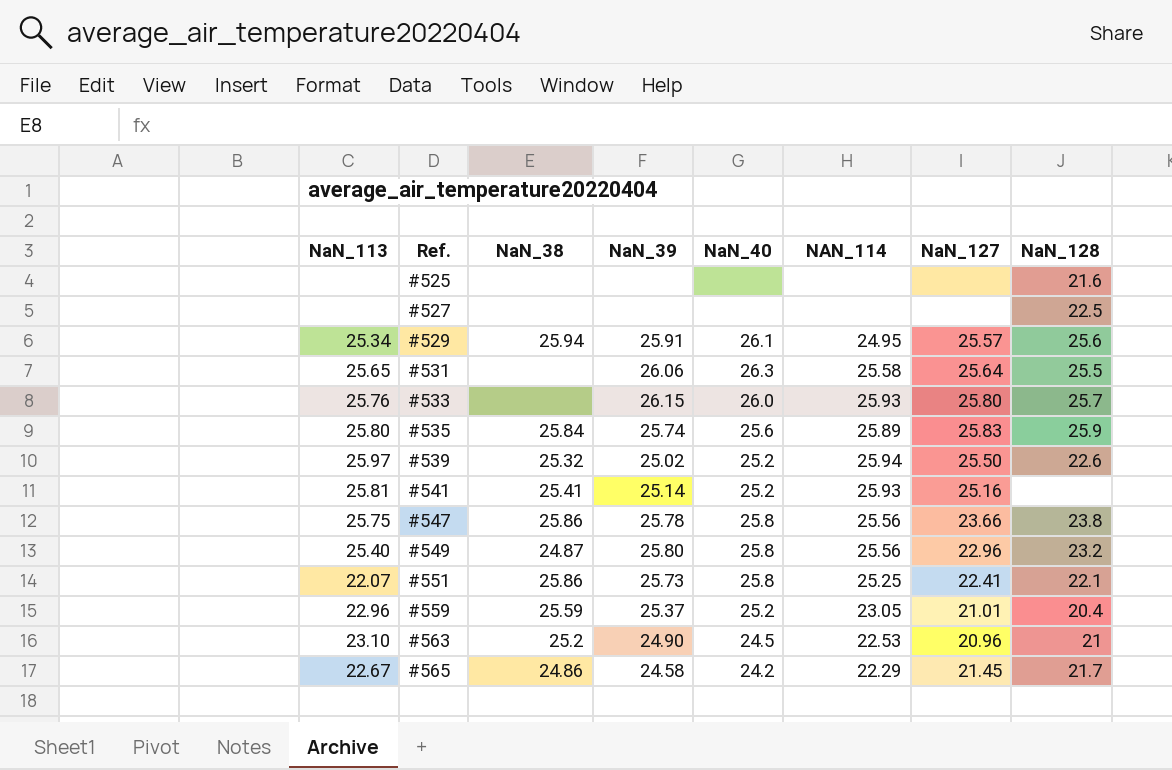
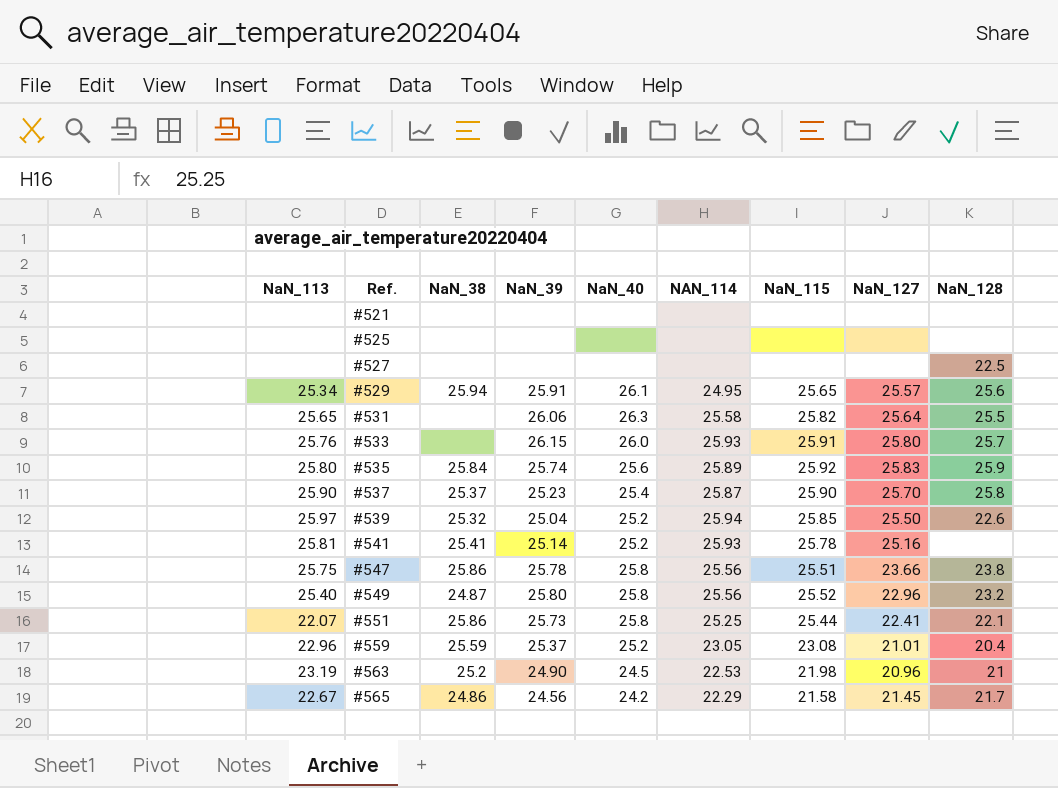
column NaN_115 | position: none -> 7
row #521: none -> none | none | none | none | none | none | none | none
#525 | NaN_128: 21.6 -> none
row #537: none -> 25.90 | 25.37 | 25.23 | 25.4 | 25.87 | 25.90 | 25.70 | 25.8
#539 | NaN_39: 25.02 -> 25.04
#563 | NaN_113: 23.10 -> 23.19
#565 | NaN_39: 24.58 -> 24.56

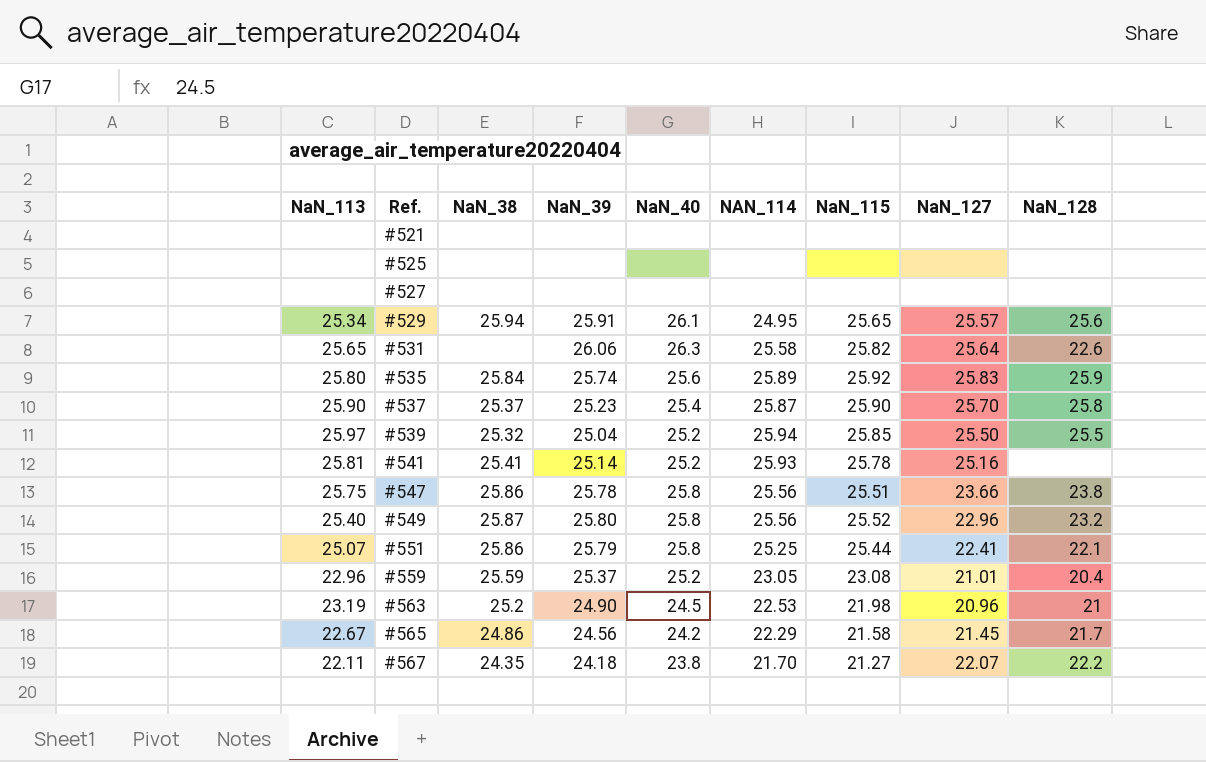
row #533: 25.76 | none | 26.15 | 26.0 | 25.93 | 25.91 | 25.80 | 25.7 -> none
#527 | NaN_128: 22.5 -> none
#531 | NaN_128: 25.5 -> 22.6
#539 | NaN_128: 22.6 -> 25.5
#549 | NaN_38: 24.87 -> 25.87
#551 | NaN_113: 22.07 -> 25.07
#551 | NaN_39: 25.73 -> 25.79
row #567: none -> 22.11 | 24.35 | 24.18 | 23.8 | 21.70 | 21.27 | 22.07 | 22.2

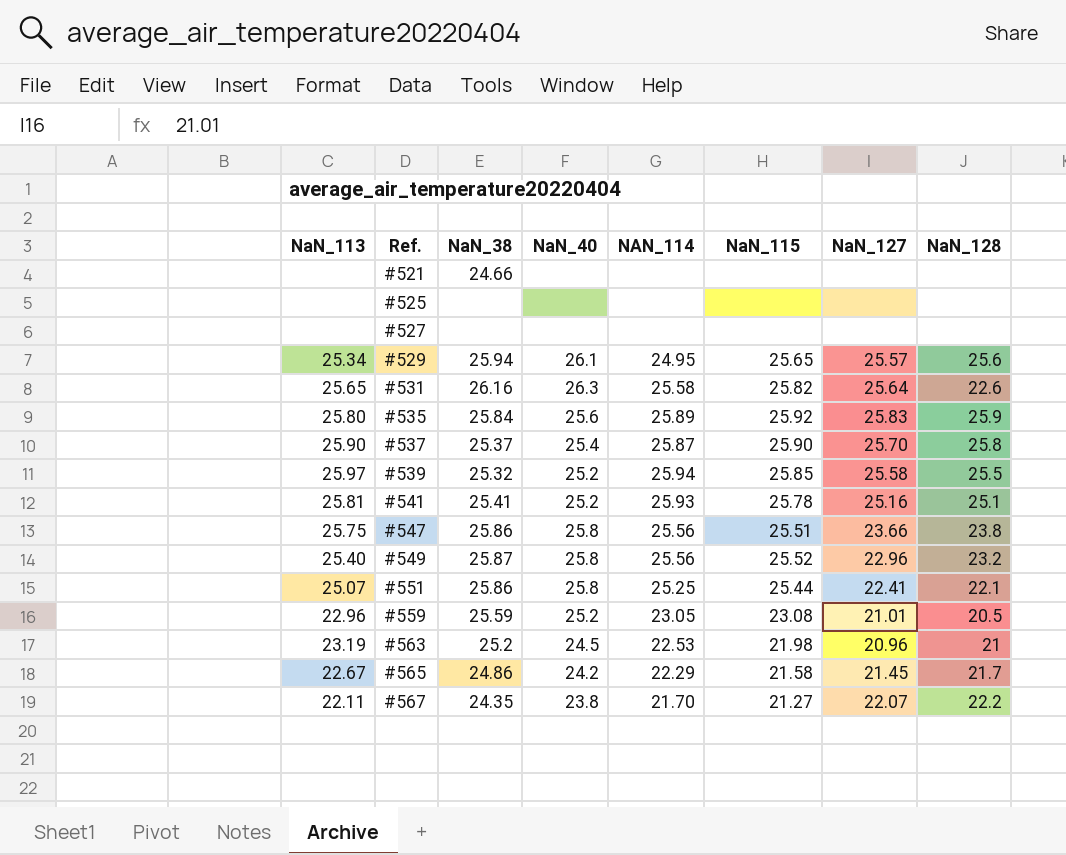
column NaN_39 | position: 4 -> none
#521 | NaN_38: none -> 24.66
#531 | NaN_38: none -> 26.16
#539 | NaN_127: 25.50 -> 25.58
#541 | NaN_128: none -> 25.1
#559 | NaN_128: 20.4 -> 20.5

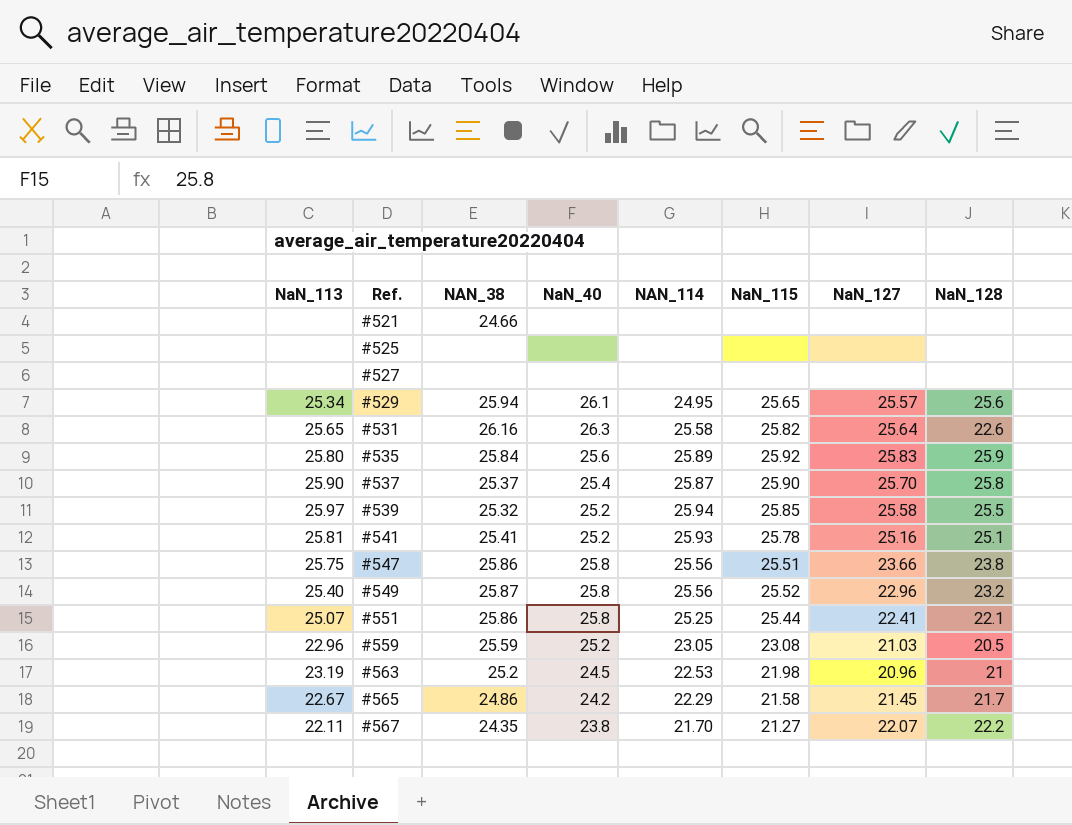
column name: NaN_38 -> NAN_38
#559 | NaN_127: 21.01 -> 21.03

